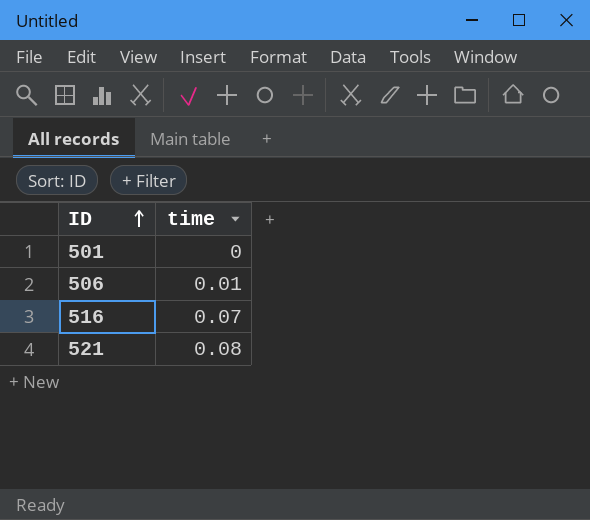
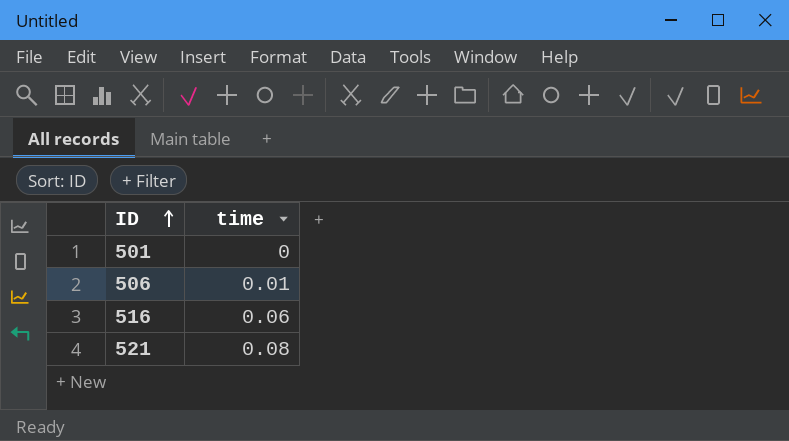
516 | time: 0.07 -> 0.06

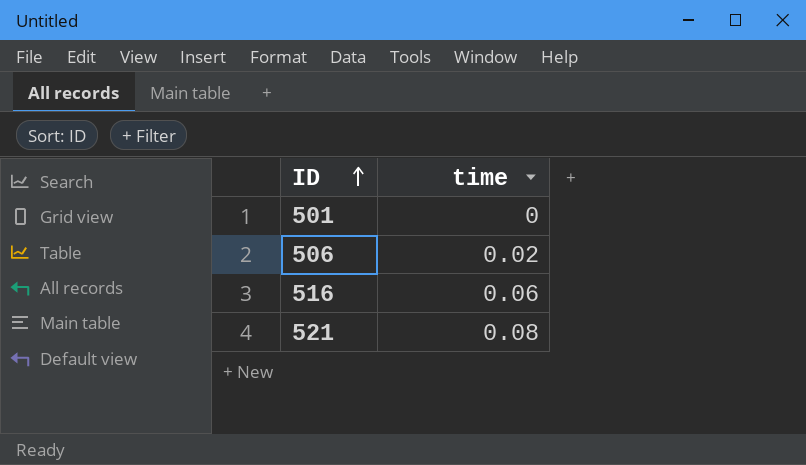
506 | time: 0.01 -> 0.02

